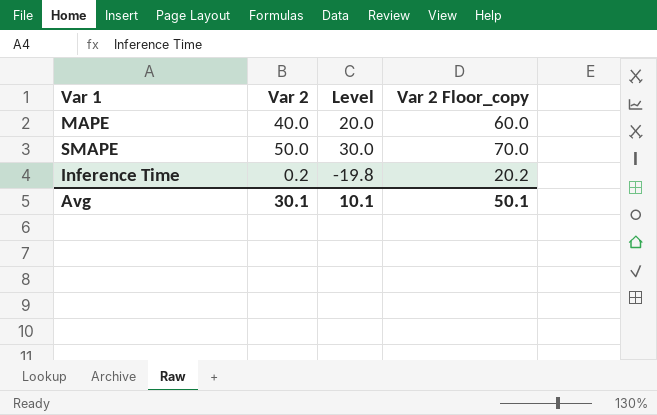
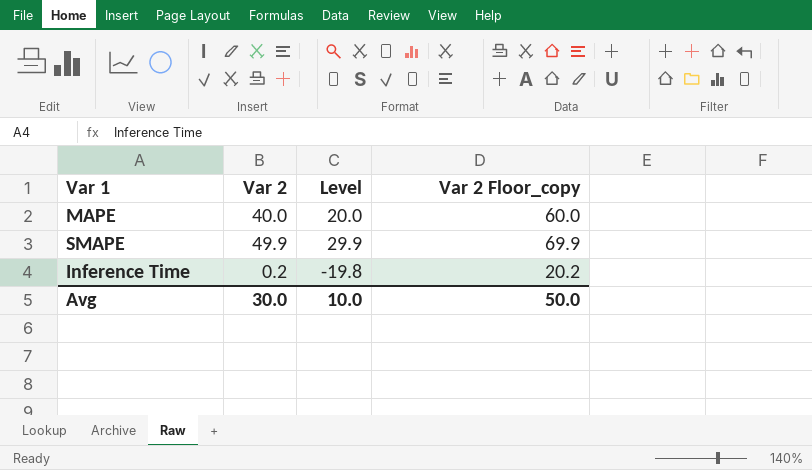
SMAPE | Var 2: 50.0 -> 49.9
SMAPE | Level: 30.0 -> 29.9
SMAPE | Var 2 Floor_copy: 70.0 -> 69.9
Avg | Var 2: 30.1 -> 30.0
Avg | Level: 10.1 -> 10.0
Avg | Var 2 Floor_copy: 50.1 -> 50.0

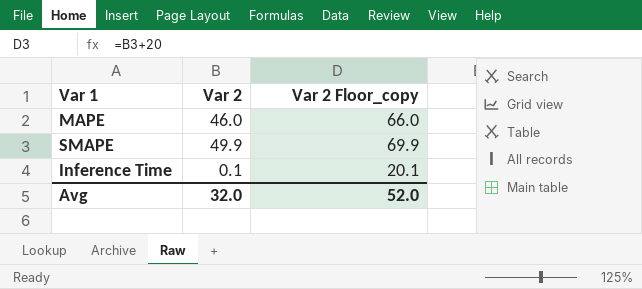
column Level | formula: [Var 2] - 20 -> none
MAPE | Var 2: 40.0 -> 46.0
MAPE | Var 2 Floor_copy: 60.0 -> 66.0
Inference Time | Var 2: 0.2 -> 0.1
Inference Time | Var 2 Floor_copy: 20.2 -> 20.1
Avg | Var 2: 30.0 -> 32.0
Avg | Var 2 Floor_copy: 50.0 -> 52.0

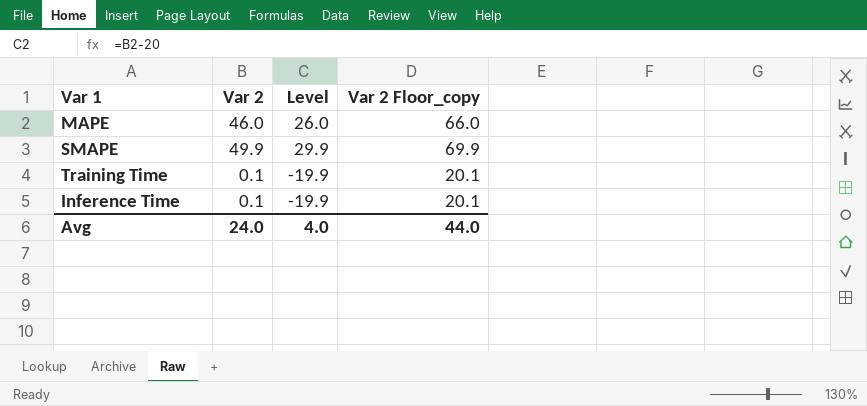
column Level | formula: none -> [Var 2] - 20
row Training Time: none -> 0.1 | -19.9 | 20.1
Avg | Var 2: 32.0 -> 24.0
Avg | Var 2 Floor_copy: 52.0 -> 44.0

